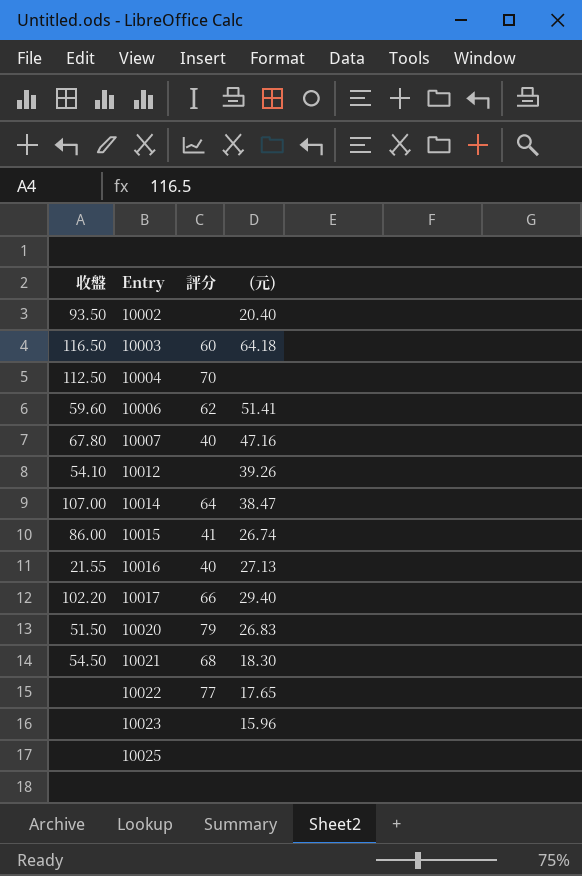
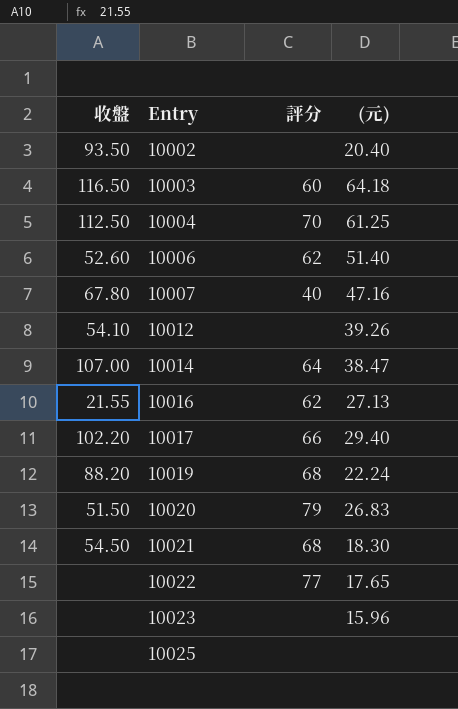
row 10015: 86.00 | 41 | 26.74 -> none
10004 | (元): none -> 61.25
10006 | 收盤: 59.60 -> 52.60
10006 | (元): 51.41 -> 51.40
10016 | 評分: 40 -> 62
row 10019: none -> 88.20 | 68 | 22.24

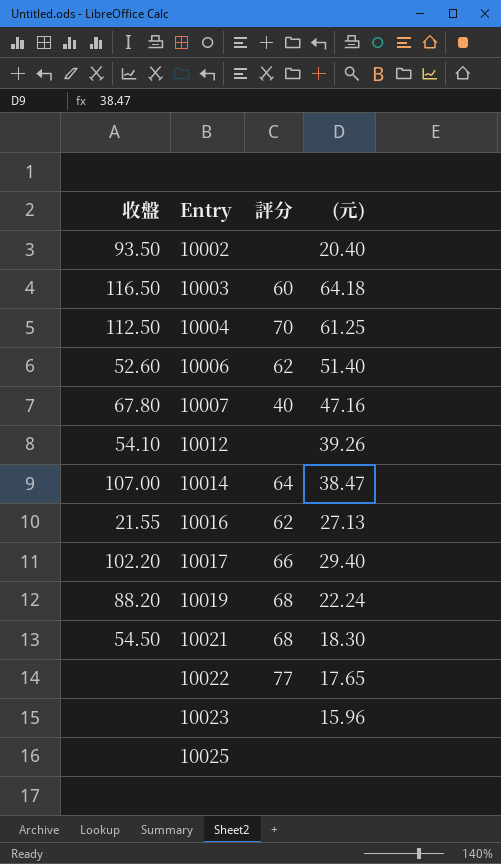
row 10020: 51.50 | 79 | 26.83 -> none

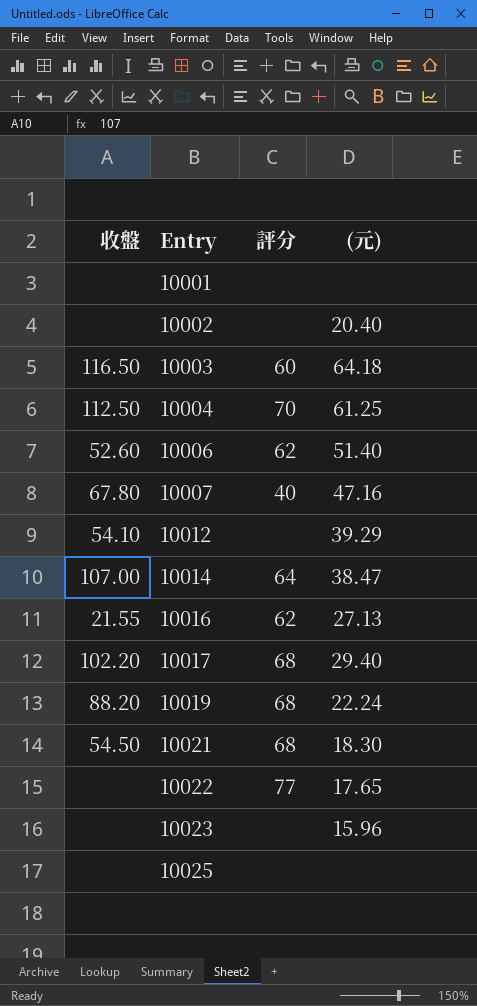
row 10001: none -> none | none | none
10002 | 收盤: 93.50 -> none
10012 | (元): 39.26 -> 39.29
10017 | 評分: 66 -> 68

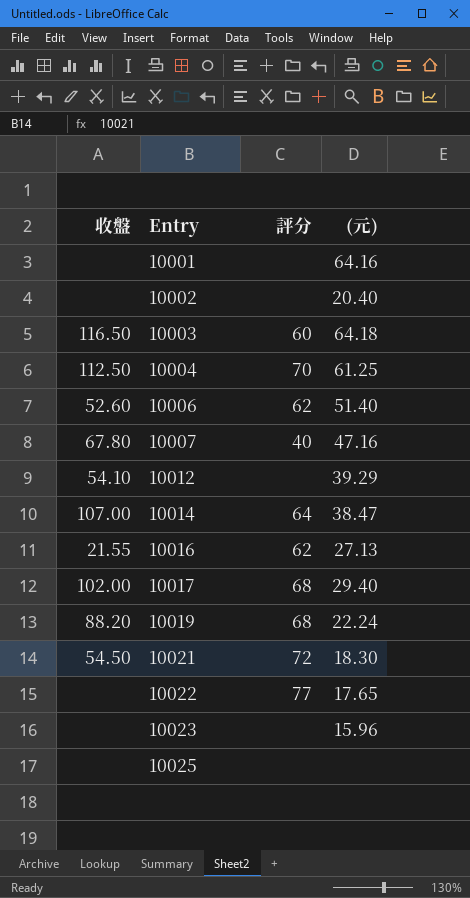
10001 | (元): none -> 64.16
10017 | 收盤: 102.20 -> 102.00
10021 | 評分: 68 -> 72

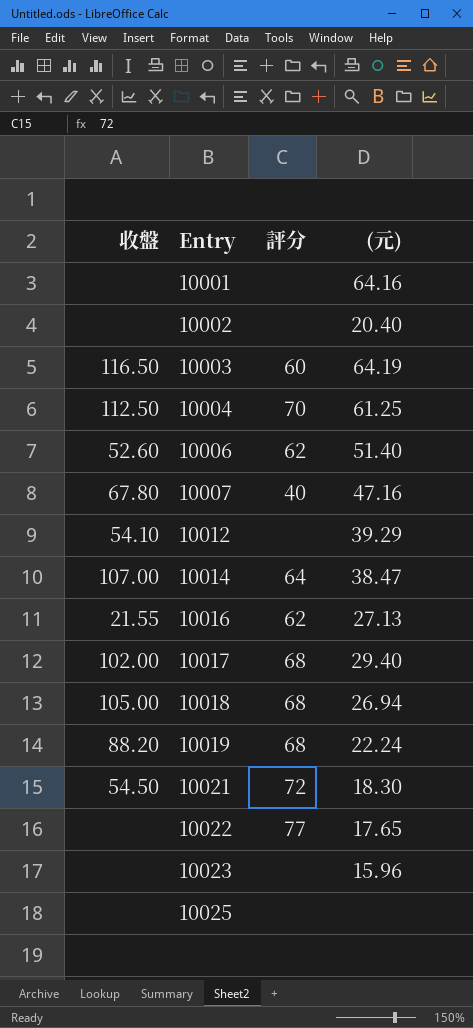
10003 | (元): 64.18 -> 64.19
row 10018: none -> 105.00 | 68 | 26.94

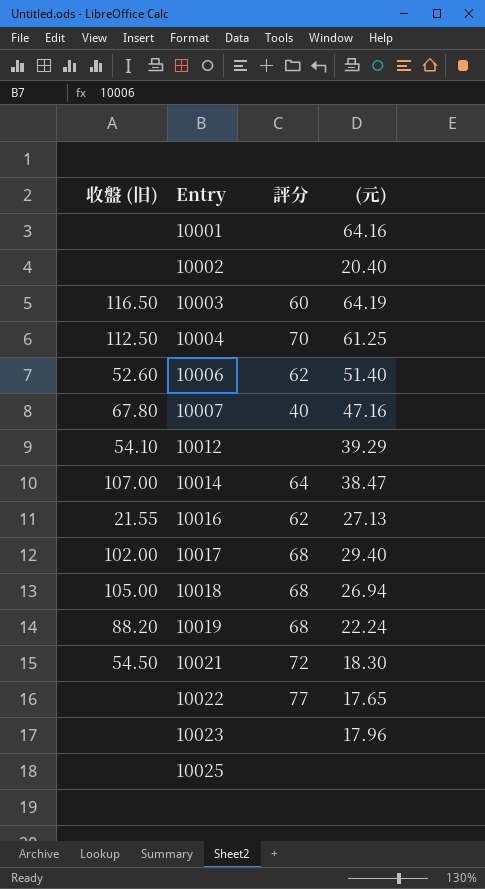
column name: 收盤 -> 收盤 (旧)
10023 | (元): 15.96 -> 17.96

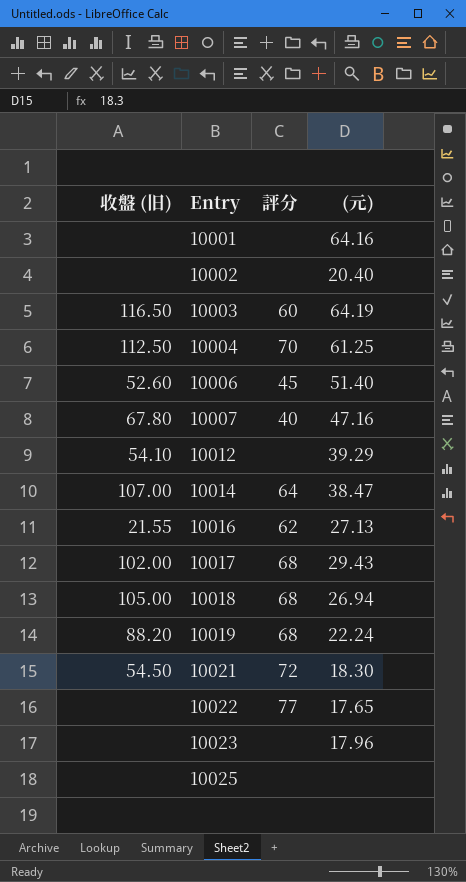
10006 | 評分: 62 -> 45
10017 | (元): 29.40 -> 29.43

